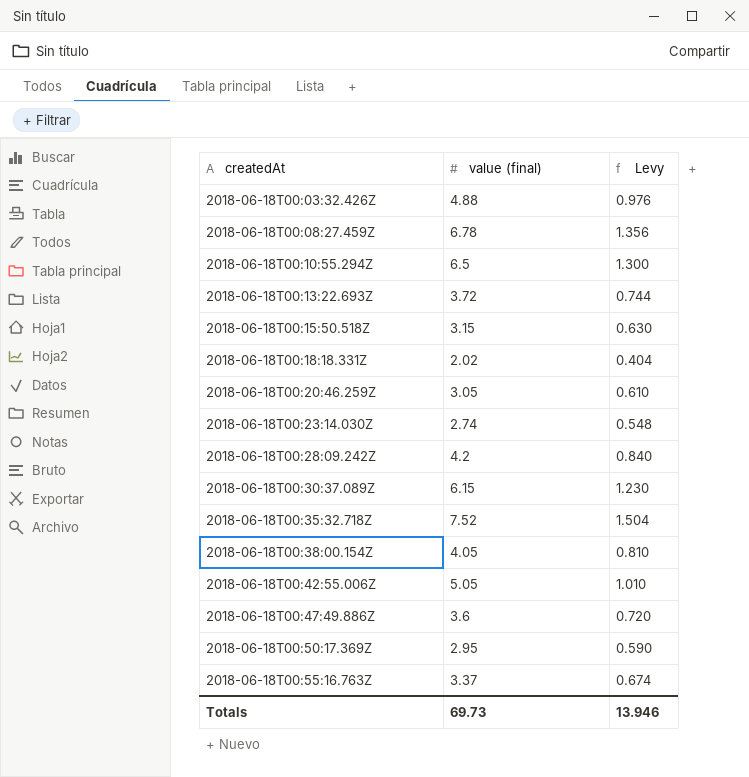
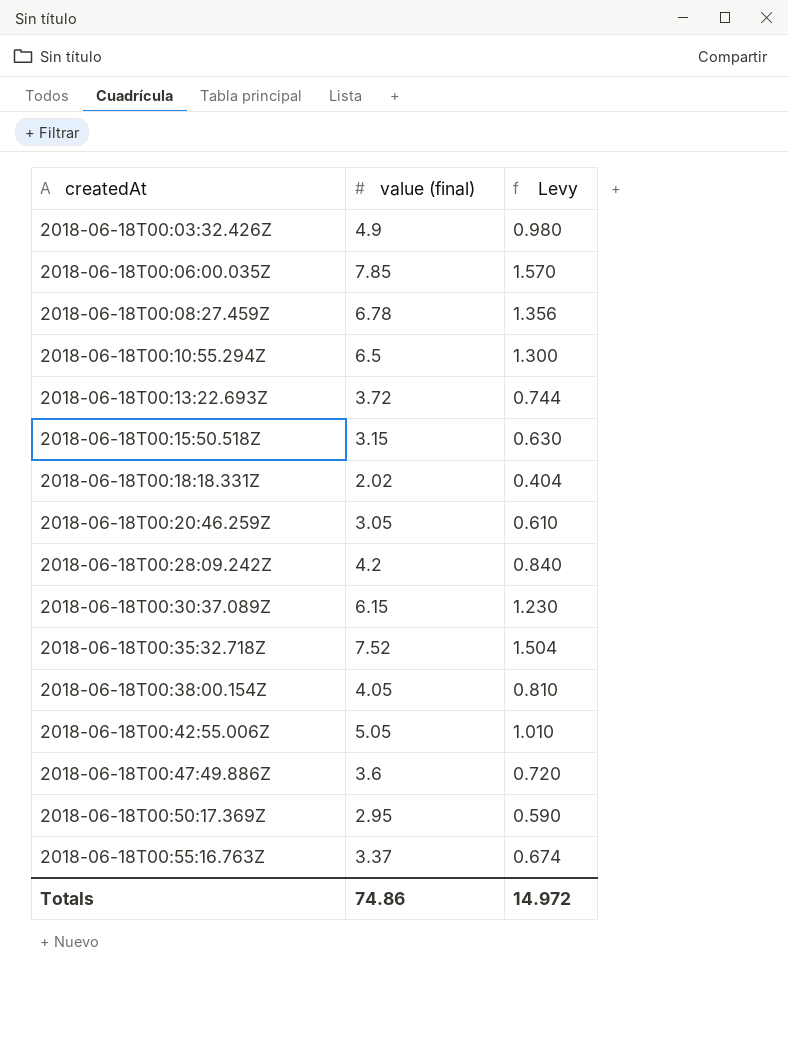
row 2018-06-18T00:23:14.030Z: 2.74 | 0.548 -> none
2018-06-18T00:03:32.426Z | value (final): 4.88 -> 4.9
2018-06-18T00:03:32.426Z | Levy: 0.976 -> 0.980
row 2018-06-18T00:06:00.035Z: none -> 7.85 | 1.570
Totals | value (final): 69.73 -> 74.86
Totals | Levy: 13.946 -> 14.972

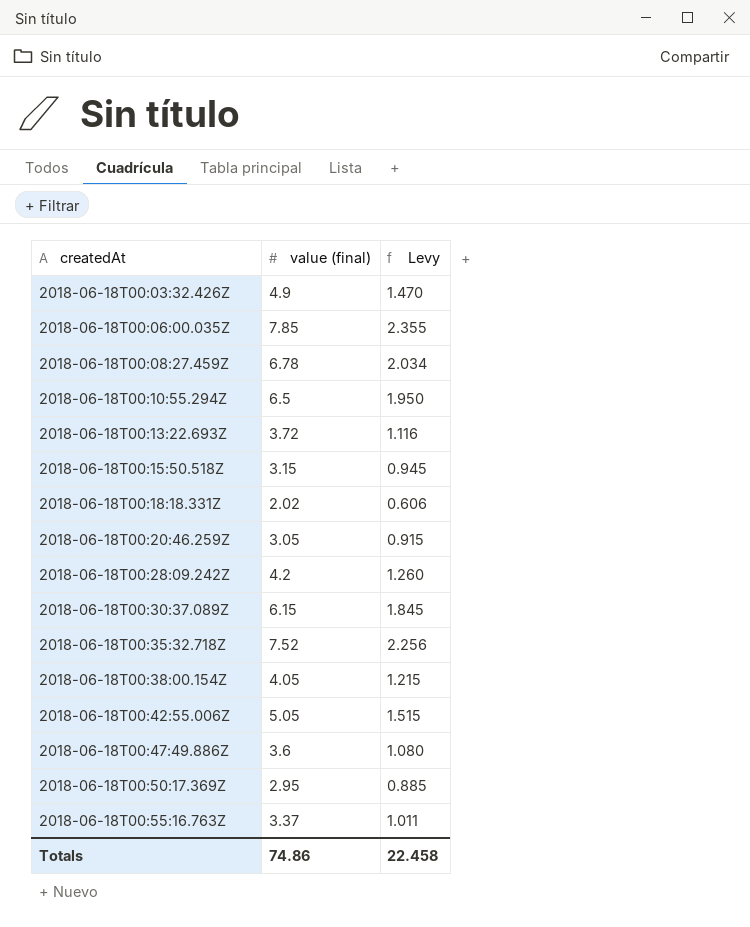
column Levy | formula: [value (final)] * 0.2 -> [value (final)] * 0.3
Totals | Levy: 14.972 -> 22.458

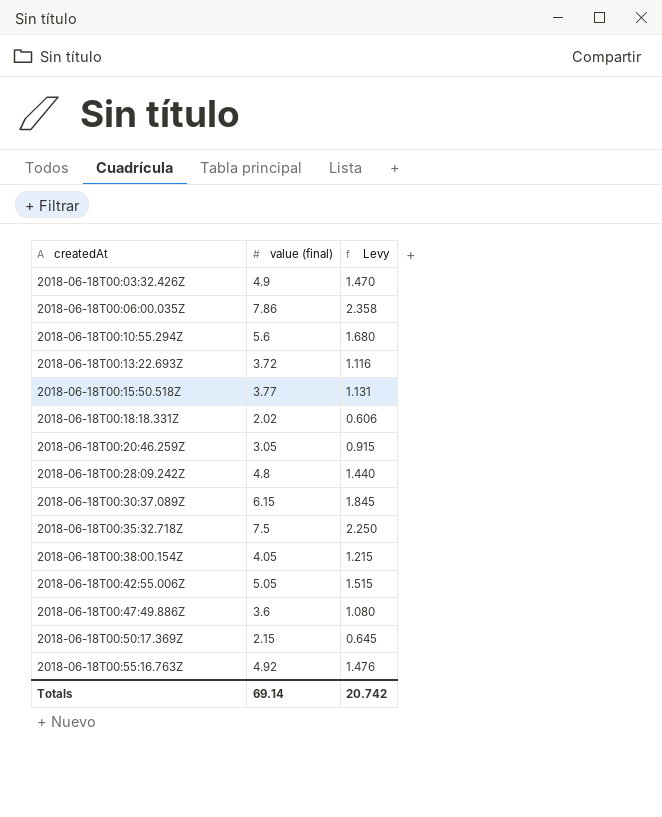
row 2018-06-18T00:08:27.459Z: 6.78 | 2.034 -> none
2018-06-18T00:06:00.035Z | value (final): 7.85 -> 7.86
2018-06-18T00:06:00.035Z | Levy: 2.355 -> 2.358
2018-06-18T00:10:55.294Z | value (final): 6.5 -> 5.6
2018-06-18T00:10:55.294Z | Levy: 1.950 -> 1.680
2018-06-18T00:15:50.518Z | value (final): 3.15 -> 3.77
2018-06-18T00:15:50.518Z | Levy: 0.945 -> 1.131
2018-06-18T00:28:09.242Z | value (final): 4.2 -> 4.8
2018-06-18T00:28:09.242Z | Levy: 1.260 -> 1.440
2018-06-18T00:35:32.718Z | value (final): 7.52 -> 7.5
2018-06-18T00:35:32.718Z | Levy: 2.256 -> 2.250
2018-06-18T00:50:17.369Z | value (final): 2.95 -> 2.15
2018-06-18T00:50:17.369Z | Levy: 0.885 -> 0.645
2018-06-18T00:55:16.763Z | value (final): 3.37 -> 4.92
2018-06-18T00:55:16.763Z | Levy: 1.011 -> 1.476
Totals | value (final): 74.86 -> 69.14
Totals | Levy: 22.458 -> 20.742

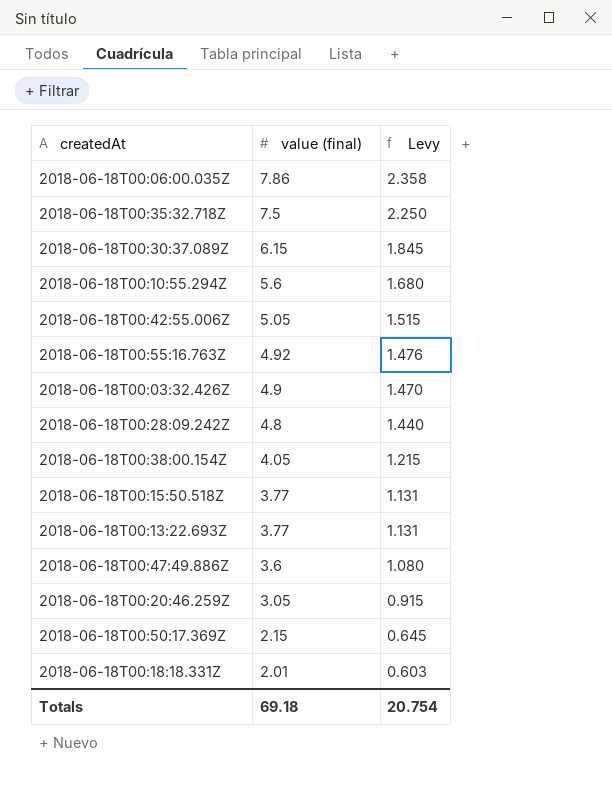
row order: createdAt ascending -> value (final) descending
2018-06-18T00:13:22.693Z | value (final): 3.72 -> 3.77
2018-06-18T00:13:22.693Z | Levy: 1.116 -> 1.131
2018-06-18T00:18:18.331Z | value (final): 2.02 -> 2.01
2018-06-18T00:18:18.331Z | Levy: 0.606 -> 0.603
Totals | value (final): 69.14 -> 69.18
Totals | Levy: 20.742 -> 20.754

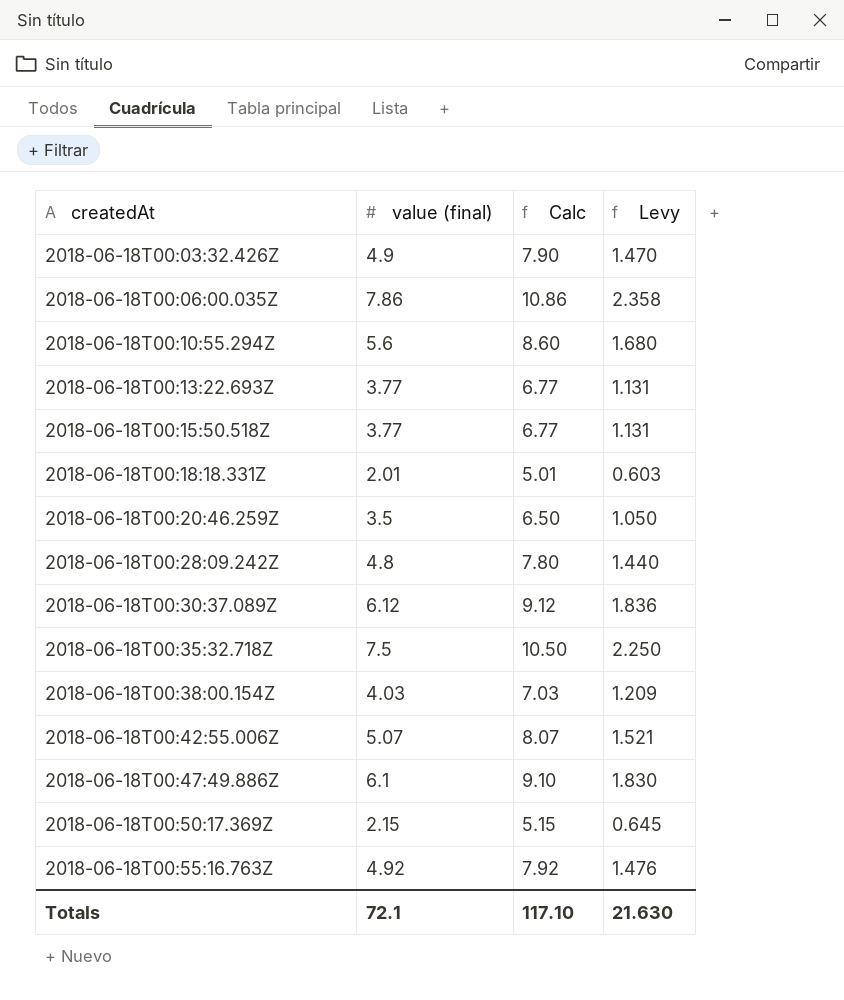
row order: value (final) descending -> createdAt ascending
column Calc | formula: none -> [value (final)] + 3
2018-06-18T00:20:46.259Z | value (final): 3.05 -> 3.5
2018-06-18T00:20:46.259Z | Levy: 0.915 -> 1.050
2018-06-18T00:30:37.089Z | value (final): 6.15 -> 6.12
2018-06-18T00:30:37.089Z | Levy: 1.845 -> 1.836
2018-06-18T00:38:00.154Z | value (final): 4.05 -> 4.03
2018-06-18T00:38:00.154Z | Levy: 1.215 -> 1.209
2018-06-18T00:42:55.006Z | value (final): 5.05 -> 5.07
2018-06-18T00:42:55.006Z | Levy: 1.515 -> 1.521
2018-06-18T00:47:49.886Z | value (final): 3.6 -> 6.1
2018-06-18T00:47:49.886Z | Levy: 1.080 -> 1.830
Totals | value (final): 69.18 -> 72.1
Totals | Levy: 20.754 -> 21.630

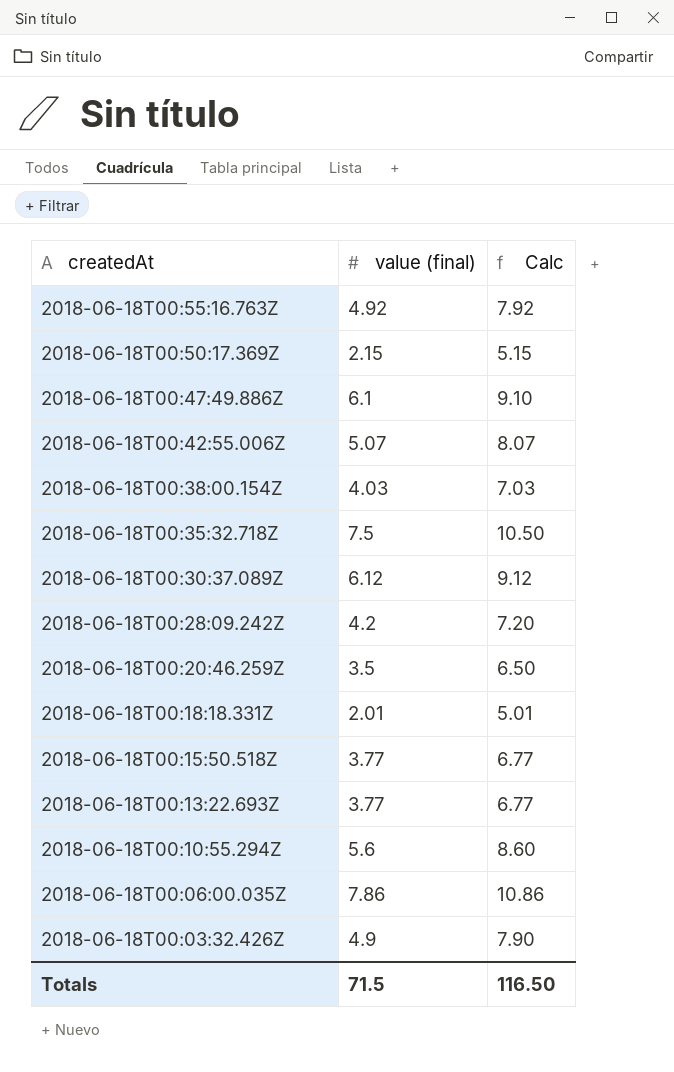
row order: createdAt ascending -> createdAt descending
column Levy | formula: [value (final)] * 0.3 -> none
2018-06-18T00:28:09.242Z | value (final): 4.8 -> 4.2
2018-06-18T00:28:09.242Z | Calc: 7.80 -> 7.20
Totals | value (final): 72.1 -> 71.5
Totals | Calc: 117.10 -> 116.50

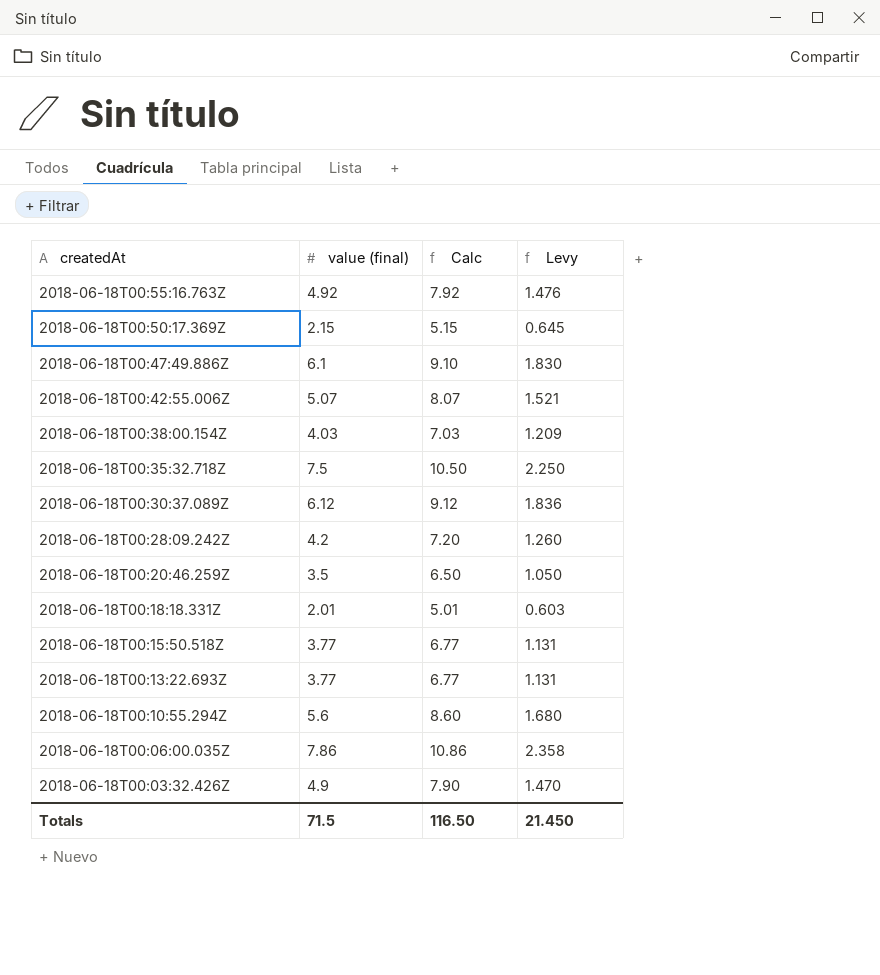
column Levy | formula: none -> [value (final)] * 0.3

